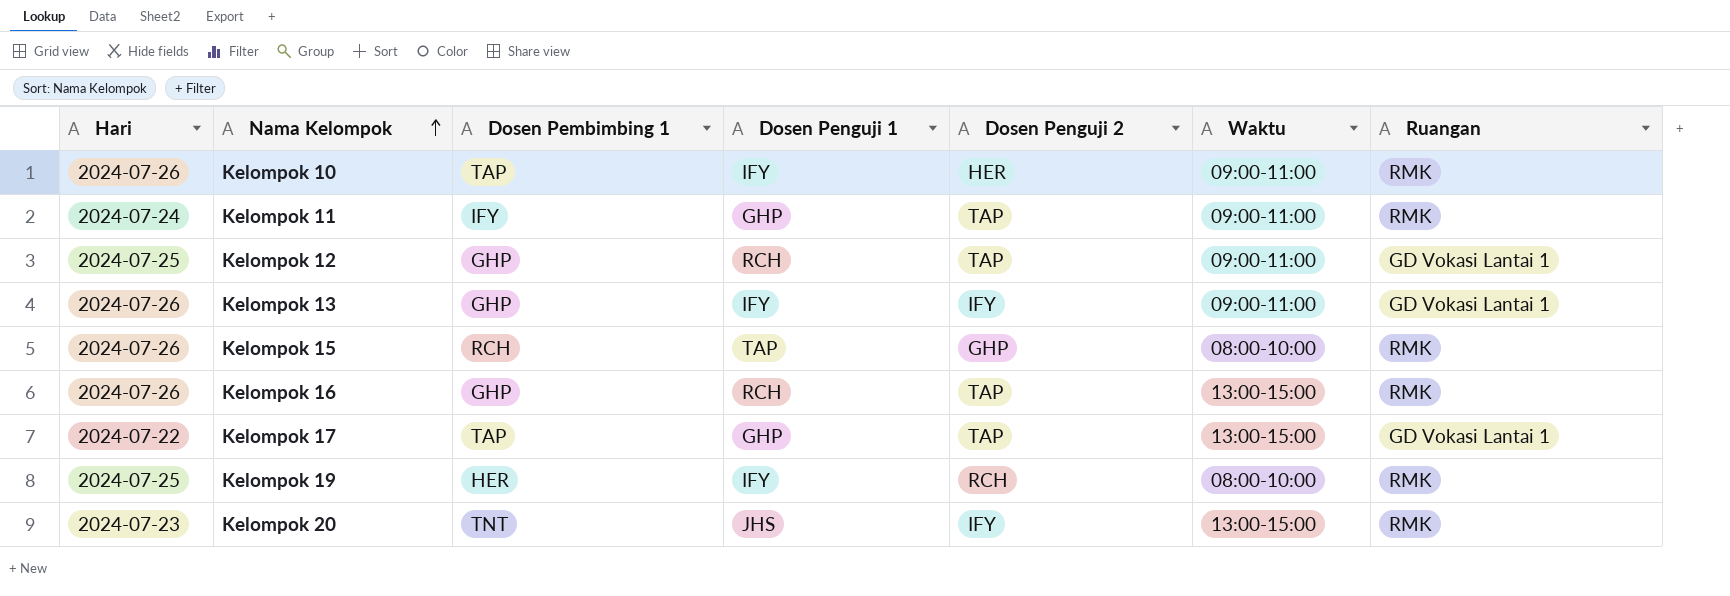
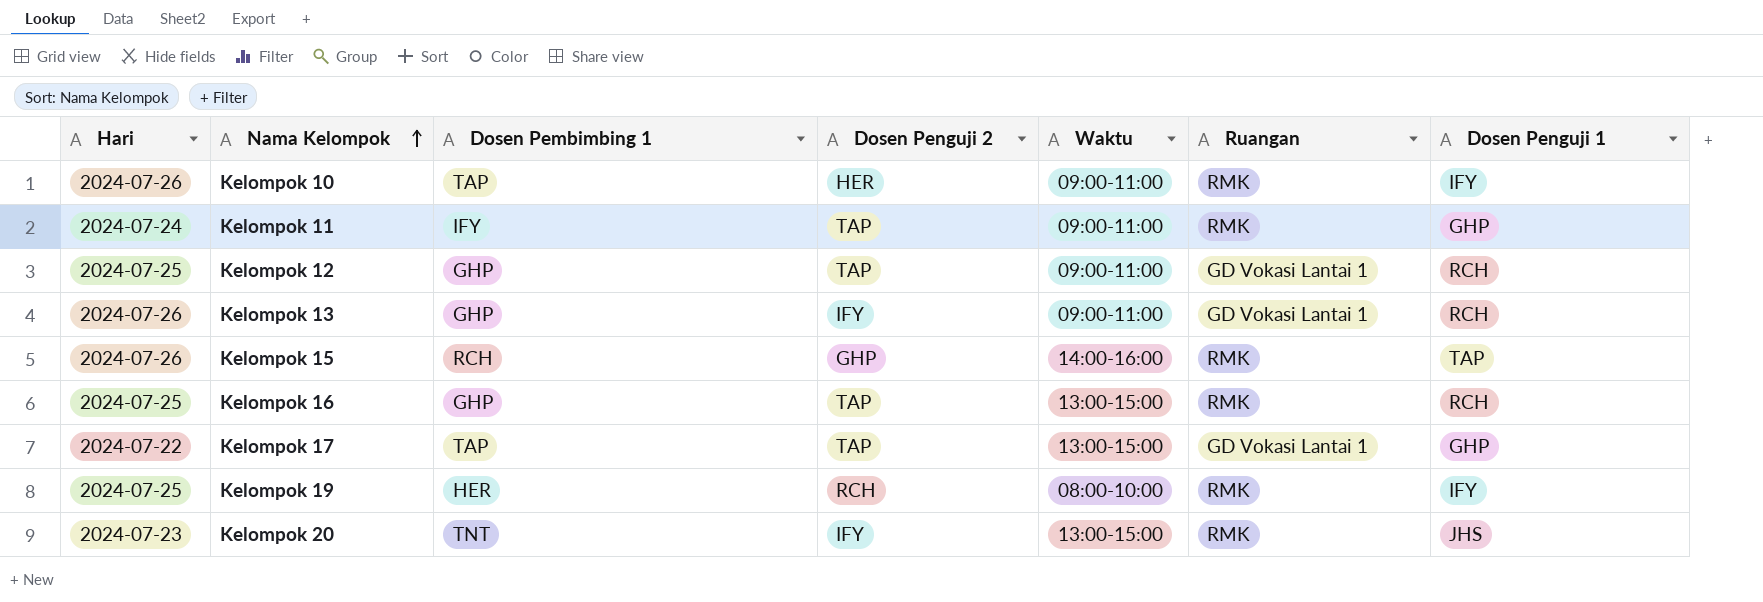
column Dosen Penguji 1 | position: 4 -> 7
Kelompok 13 | Dosen Penguji 1: IFY -> RCH
Kelompok 15 | Waktu: 08:00-10:00 -> 14:00-16:00
Kelompok 16 | Hari: 2024-07-26 -> 2024-07-25

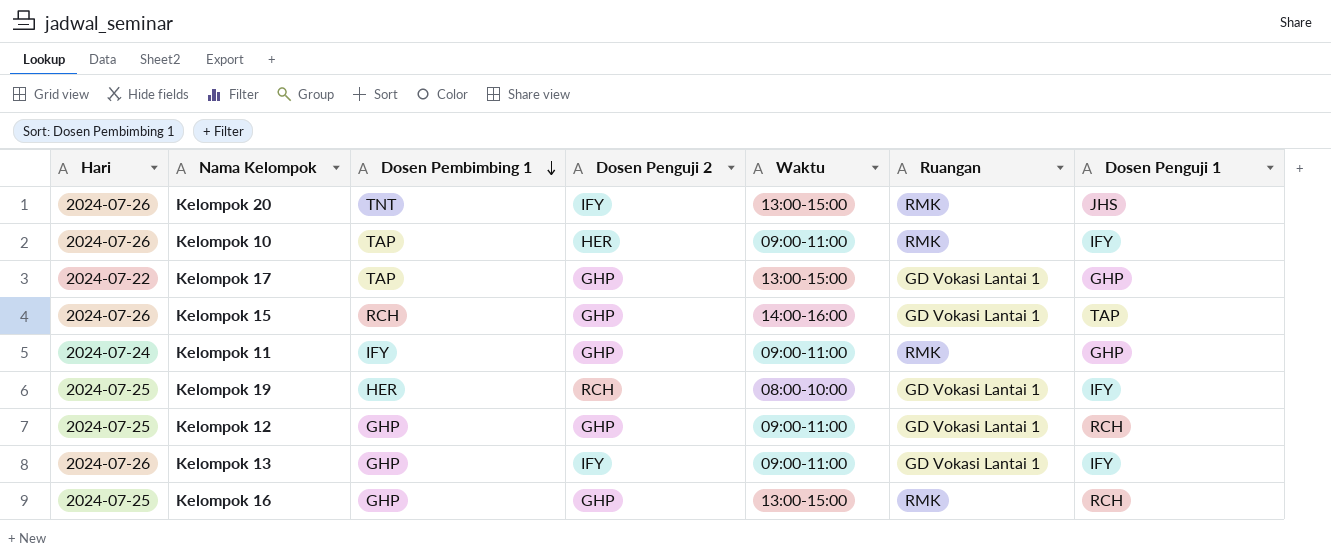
row order: Nama Kelompok ascending -> Dosen Pembimbing 1 descending
Kelompok 20 | Hari: 2024-07-23 -> 2024-07-26
Kelompok 17 | Dosen Penguji 2: TAP -> GHP
Kelompok 15 | Ruangan: RMK -> GD Vokasi Lantai 1
Kelompok 11 | Dosen Penguji 2: TAP -> GHP
Kelompok 19 | Ruangan: RMK -> GD Vokasi Lantai 1
Kelompok 12 | Dosen Penguji 2: TAP -> GHP
Kelompok 13 | Dosen Penguji 1: RCH -> IFY
Kelompok 16 | Dosen Penguji 2: TAP -> GHP

